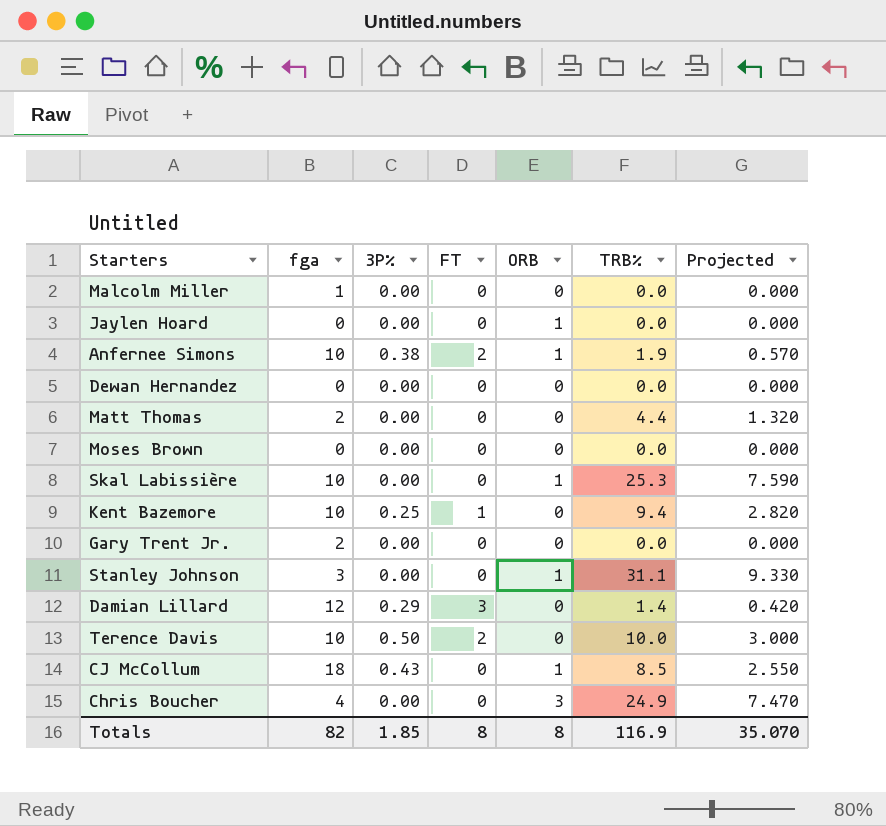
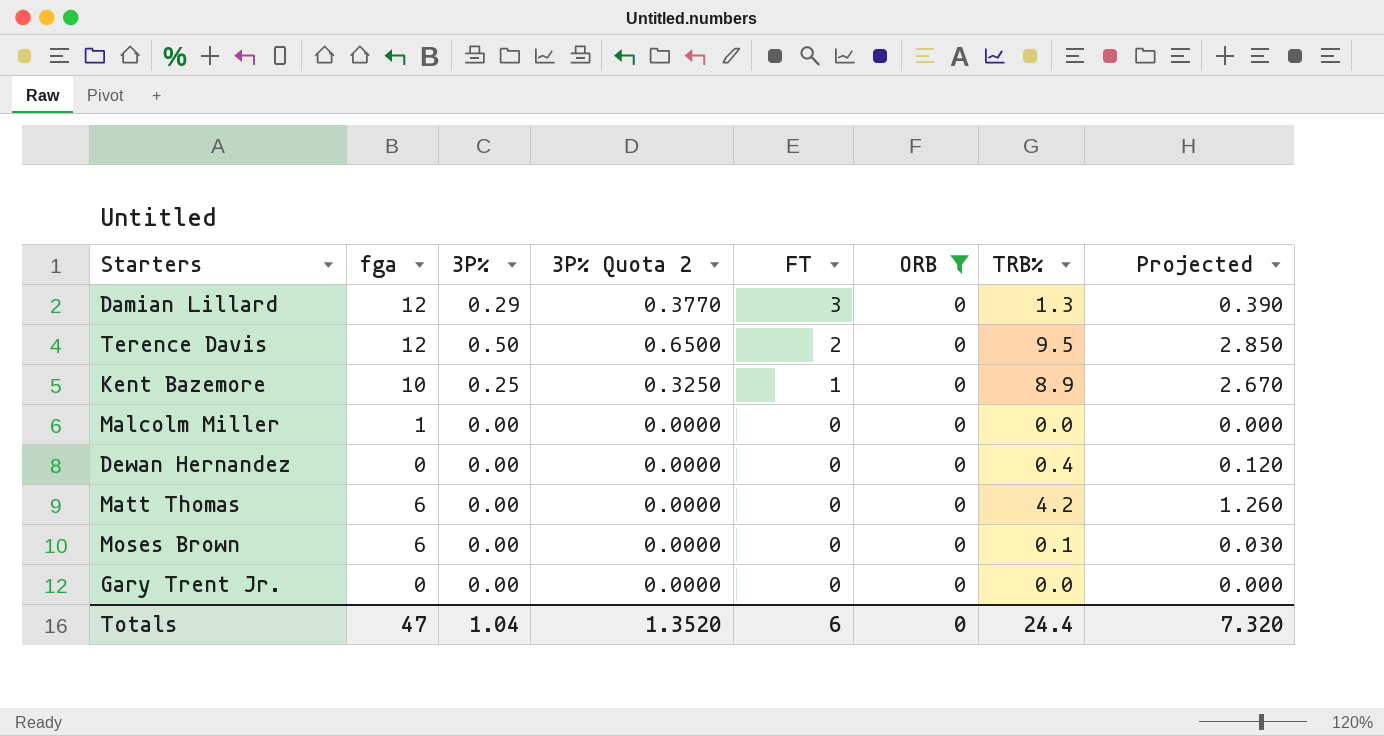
filter: none -> ORB = 0
row order: none -> FT descending
column 3P% Quota 2 | formula: none -> [3P%] * 1.3
Damian Lillard | TRB%: 1.4 -> 1.3
Damian Lillard | Projected: 0.420 -> 0.390
Terence Davis | fga: 10 -> 12
Terence Davis | TRB%: 10.0 -> 9.5
Terence Davis | Projected: 3.000 -> 2.850
Kent Bazemore | TRB%: 9.4 -> 8.9
Kent Bazemore | Projected: 2.820 -> 2.670
Dewan Hernandez | TRB%: 0.0 -> 0.4
Dewan Hernandez | Projected: 0.000 -> 0.120
Matt Thomas | fga: 2 -> 6
Matt Thomas | TRB%: 4.4 -> 4.2
Matt Thomas | Projected: 1.320 -> 1.260
Moses Brown | fga: 0 -> 6
Moses Brown | TRB%: 0.0 -> 0.1
Moses Brown | Projected: 0.000 -> 0.030
Gary Trent Jr. | fga: 2 -> 0
Totals | fga: 82 -> 47
Totals | 3P%: 1.85 -> 1.04
Totals | FT: 8 -> 6
Totals | ORB: 8 -> 0
Totals | TRB%: 116.9 -> 24.4
Totals | Projected: 35.070 -> 7.320

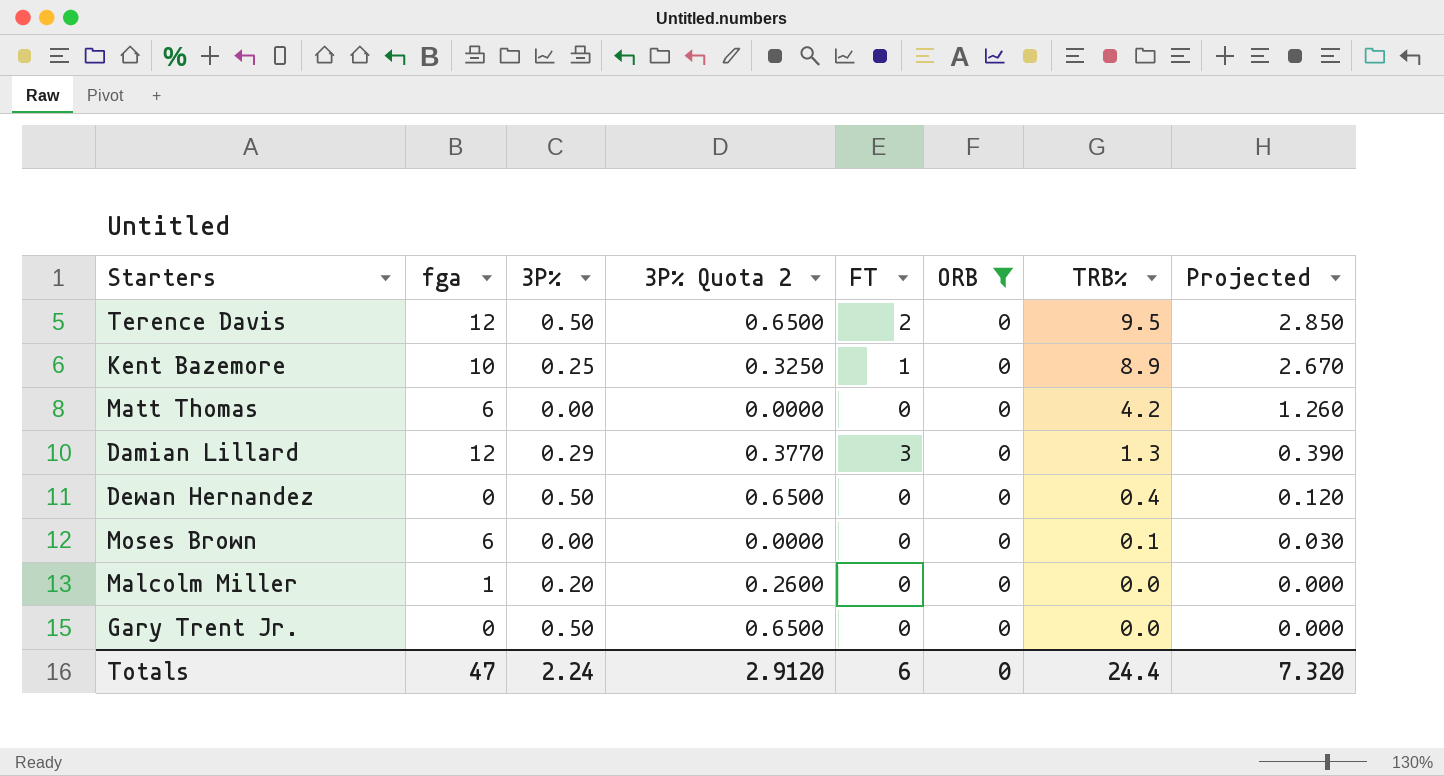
row order: FT descending -> TRB% descending
Dewan Hernandez | 3P%: 0.00 -> 0.50
Dewan Hernandez | 3P% Quota 2: 0.0000 -> 0.6500
Malcolm Miller | 3P%: 0.00 -> 0.20
Malcolm Miller | 3P% Quota 2: 0.0000 -> 0.2600
Gary Trent Jr. | 3P%: 0.00 -> 0.50
Gary Trent Jr. | 3P% Quota 2: 0.0000 -> 0.6500
Totals | 3P%: 1.04 -> 2.24
Totals | 3P% Quota 2: 1.3520 -> 2.9120

